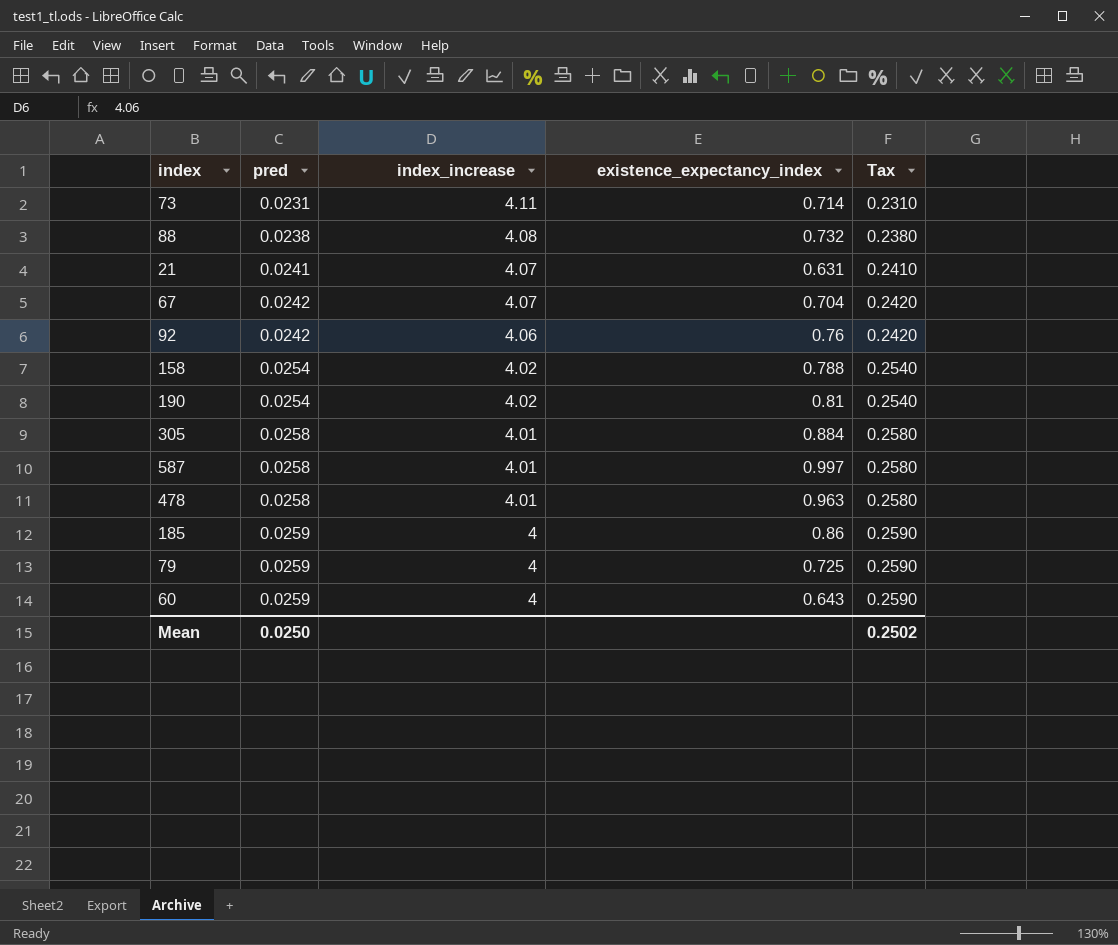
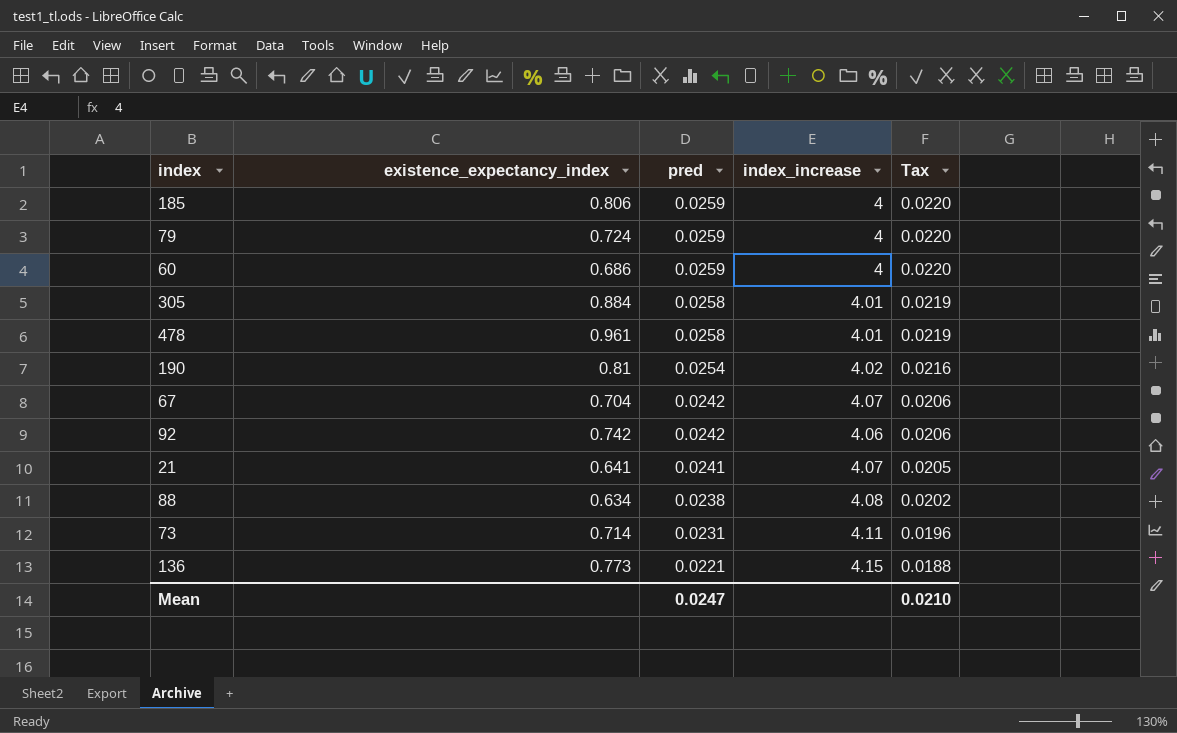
row order: pred ascending -> pred descending
column existence_expectancy_index | position: 4 -> 2
column Tax | formula: [pred] * 10 -> [pred] * 0.85
row 158: 0.0254 | 4.02 | 0.788 | 0.2540 -> none
row 587: 0.0258 | 4.01 | 0.997 | 0.2580 -> none
185 | existence_expectancy_index: 0.86 -> 0.806
79 | existence_expectancy_index: 0.725 -> 0.724
60 | existence_expectancy_index: 0.643 -> 0.686
478 | existence_expectancy_index: 0.963 -> 0.961
92 | existence_expectancy_index: 0.76 -> 0.742
21 | existence_expectancy_index: 0.631 -> 0.641
88 | existence_expectancy_index: 0.732 -> 0.634
row 136: none -> 0.773 | 0.0221 | 4.15 | 0.0188
Mean | pred: 0.0250 -> 0.0247
Mean | Tax: 0.2502 -> 0.0210

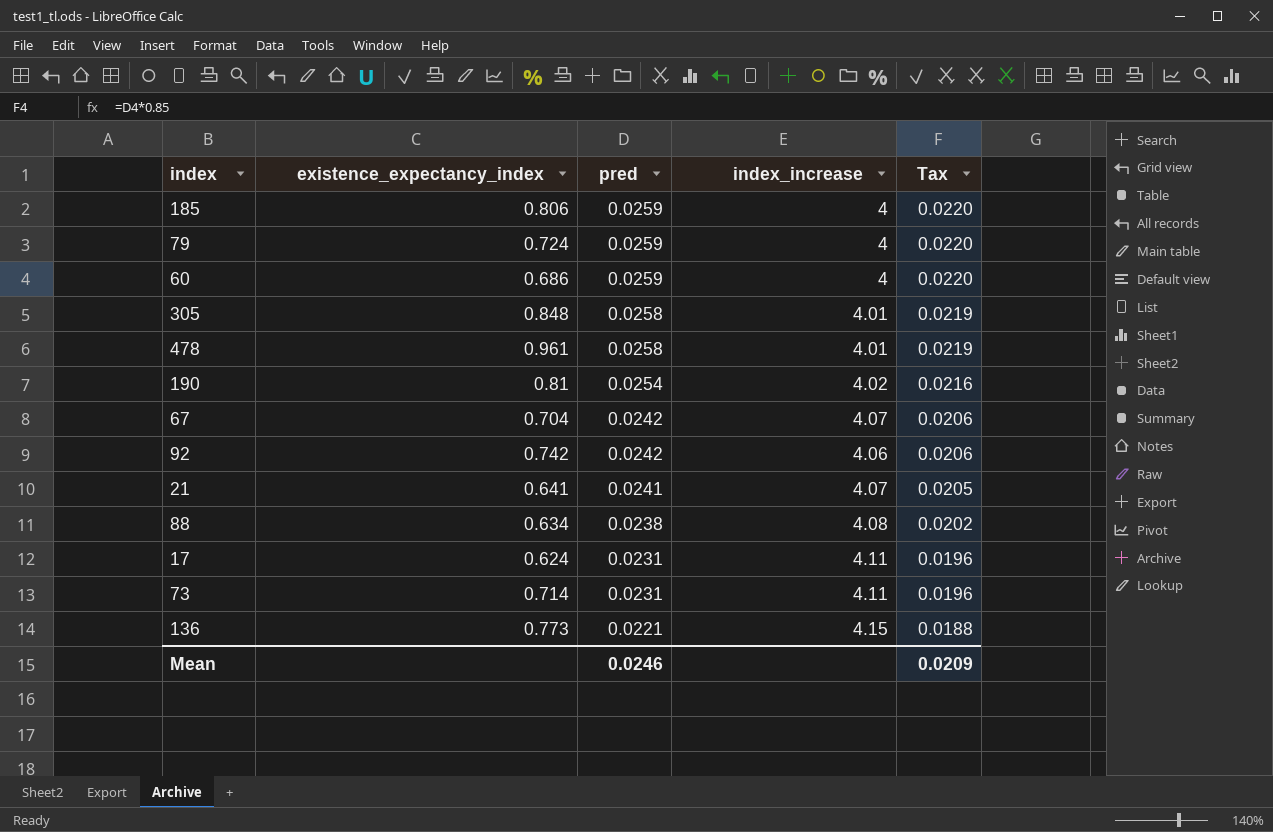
305 | existence_expectancy_index: 0.884 -> 0.848
row 17: none -> 0.624 | 0.0231 | 4.11 | 0.0196
Mean | pred: 0.0247 -> 0.0246
Mean | Tax: 0.0210 -> 0.0209

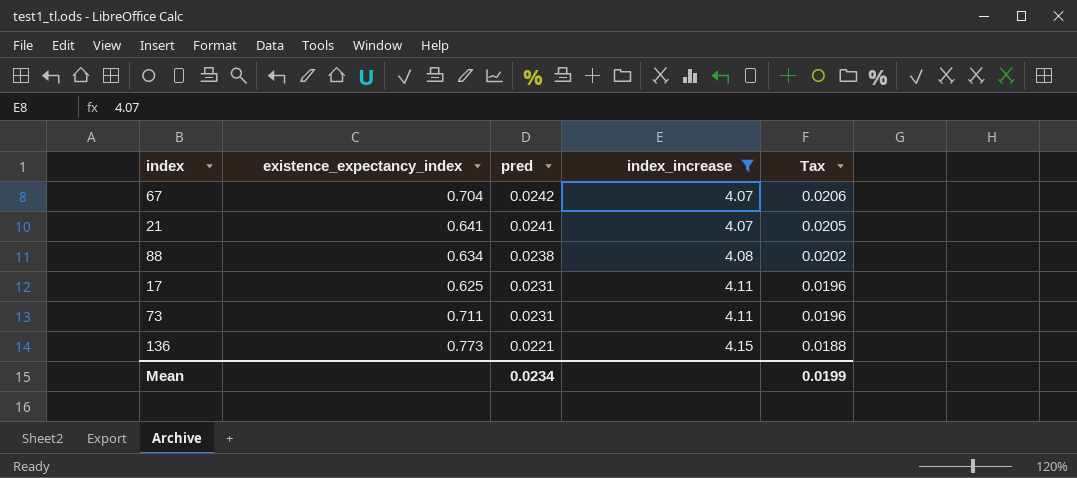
filter: none -> index_increase >= 4.07
17 | existence_expectancy_index: 0.624 -> 0.625
73 | existence_expectancy_index: 0.714 -> 0.711
Mean | pred: 0.0246 -> 0.0234
Mean | Tax: 0.0209 -> 0.0199

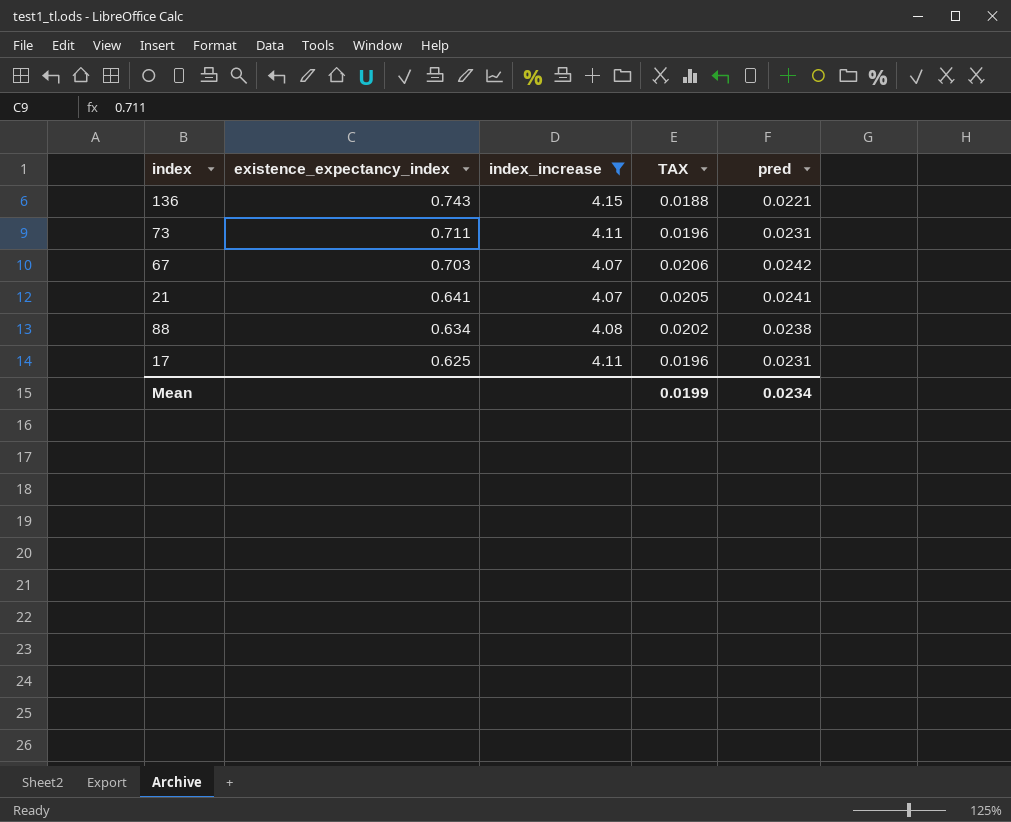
row order: pred descending -> existence_expectancy_index descending
column name: Tax -> TAX
column pred | position: 3 -> 5
136 | existence_expectancy_index: 0.773 -> 0.743
67 | existence_expectancy_index: 0.704 -> 0.703

